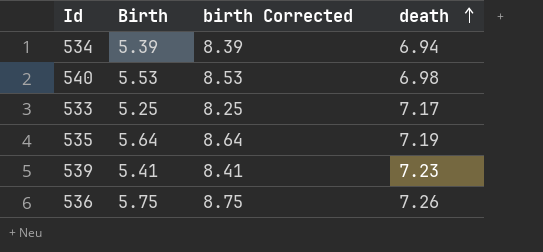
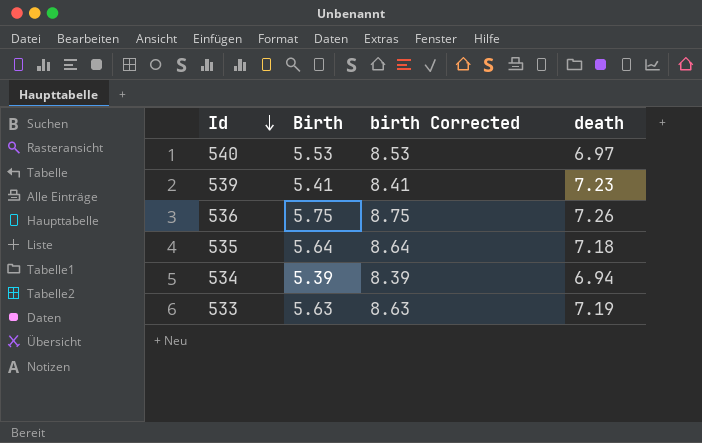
row order: death ascending -> Id descending
540 | death: 6.98 -> 6.97
535 | death: 7.19 -> 7.18
533 | Birth: 5.25 -> 5.63
533 | birth Corrected: 8.25 -> 8.63
533 | death: 7.17 -> 7.19

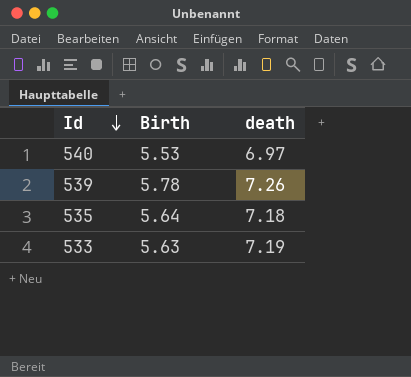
column birth Corrected | formula: [Birth] + 3 -> none
row 536: 5.75 | 8.75 | 7.26 -> none
row 534: 5.39 | 8.39 | 6.94 -> none
539 | Birth: 5.41 -> 5.78
539 | death: 7.23 -> 7.26

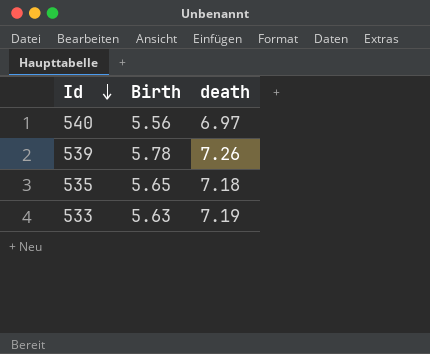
540 | Birth: 5.53 -> 5.56
535 | Birth: 5.64 -> 5.65

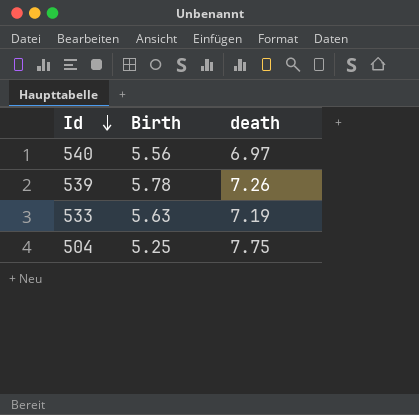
row 535: 5.65 | 7.18 -> none
row 504: none -> 5.25 | 7.75

